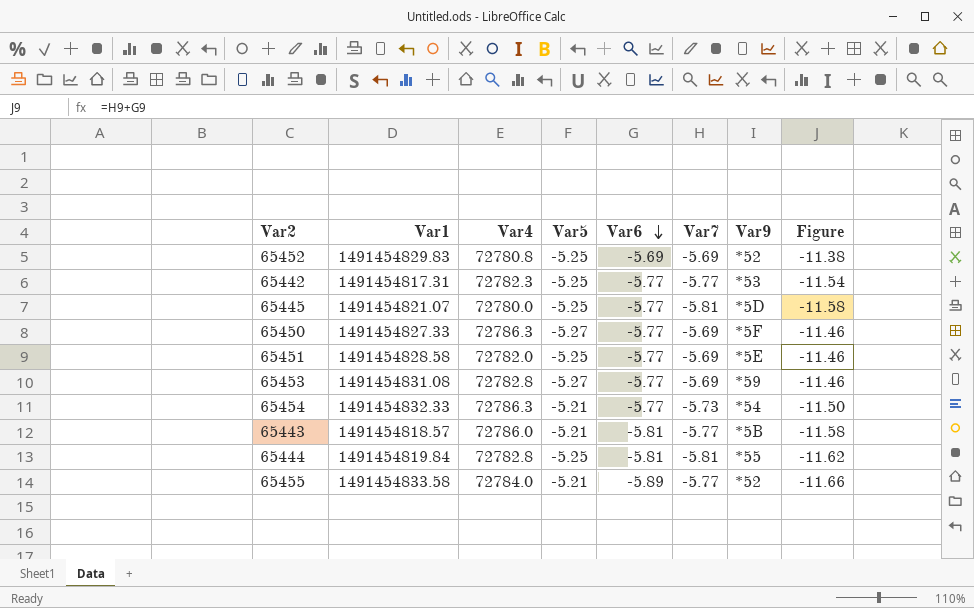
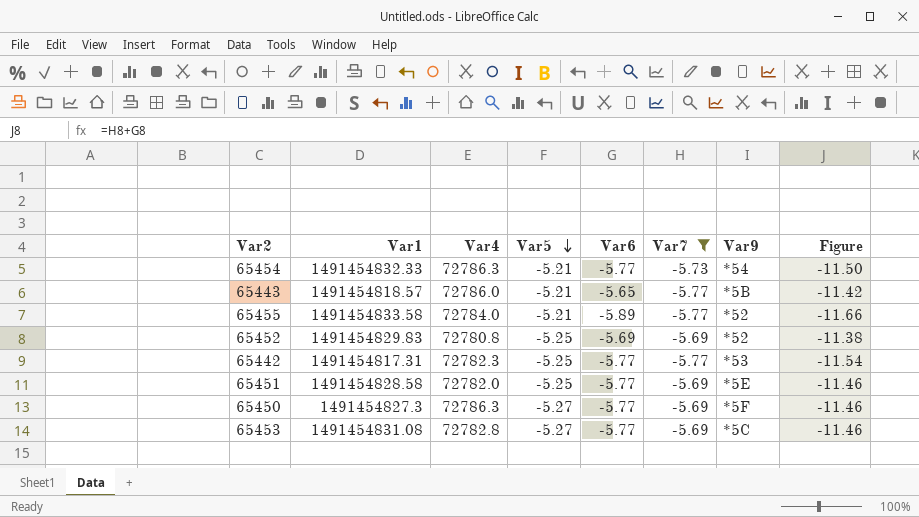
filter: none -> Var7 != -5.81
row order: Var6 descending -> Var5 descending
65443 | Var6: -5.81 -> -5.65
65443 | Figure: -11.58 -> -11.42
65450 | Var1: 1491454827.33 -> 1491454827.3
65453 | Var9: *59 -> *5C

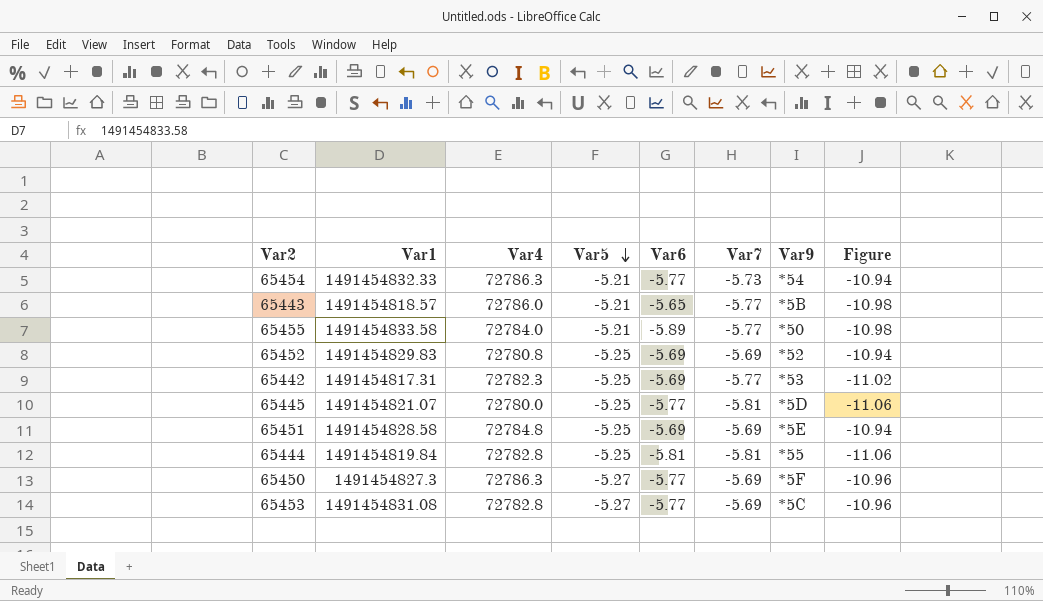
filter: Var7 != -5.81 -> none
column Figure | formula: [Var6] + [Var7] -> [Var5] + [Var7]
65455 | Var9: *52 -> *50
65442 | Var6: -5.77 -> -5.69
65451 | Var4: 72782.0 -> 72784.8
65451 | Var6: -5.77 -> -5.69

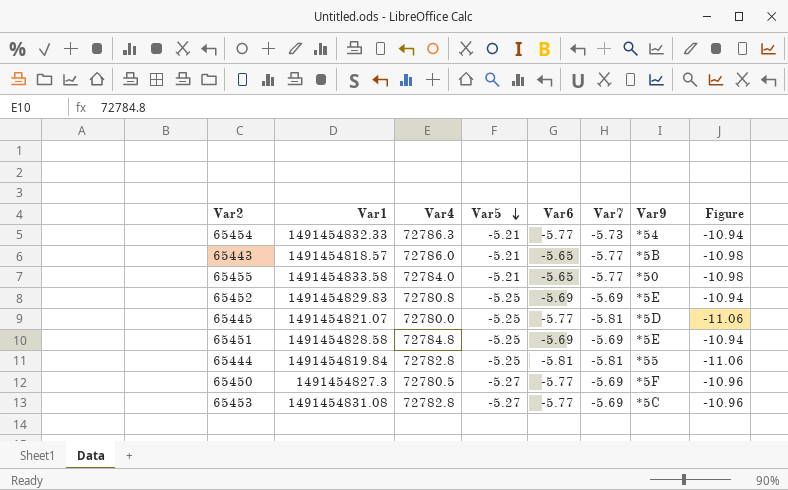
row 65442: 1491454817.31 | 72782.3 | -5.25 | -5.69 | -5.77 | *53 | -11.02 -> none
65455 | Var6: -5.89 -> -5.65
65452 | Var9: *52 -> *5E
65450 | Var4: 72786.3 -> 72780.5

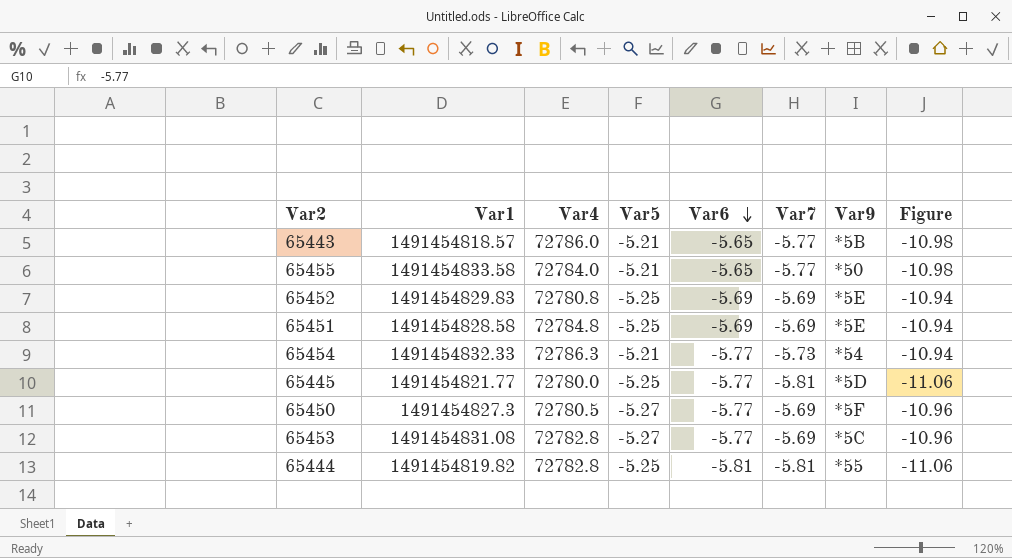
row order: Var5 descending -> Var6 descending
65445 | Var1: 1491454821.07 -> 1491454821.77
65444 | Var1: 1491454819.84 -> 1491454819.82

